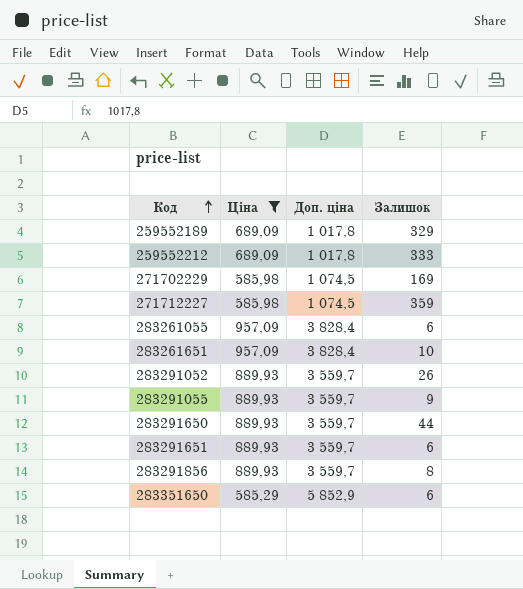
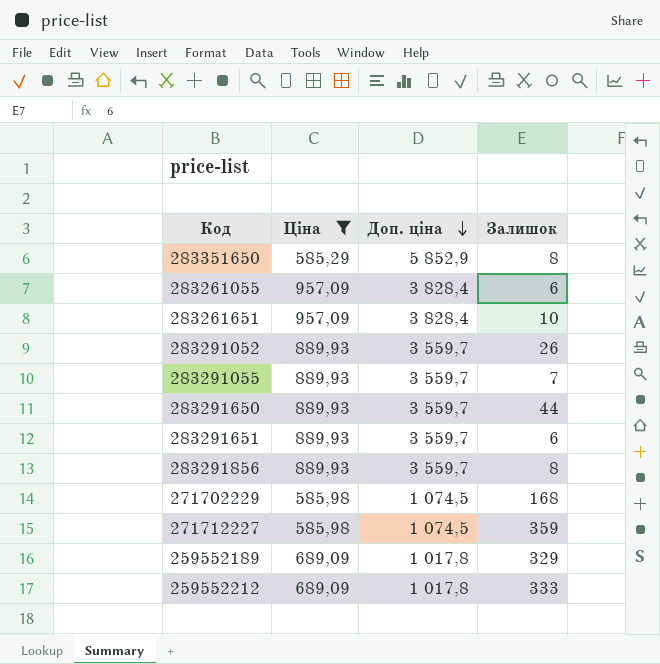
row order: Код ascending -> Доп. ціна descending
283351650 | Залишок: 6 -> 8
283291055 | Залишок: 9 -> 7
271702229 | Залишок: 169 -> 168

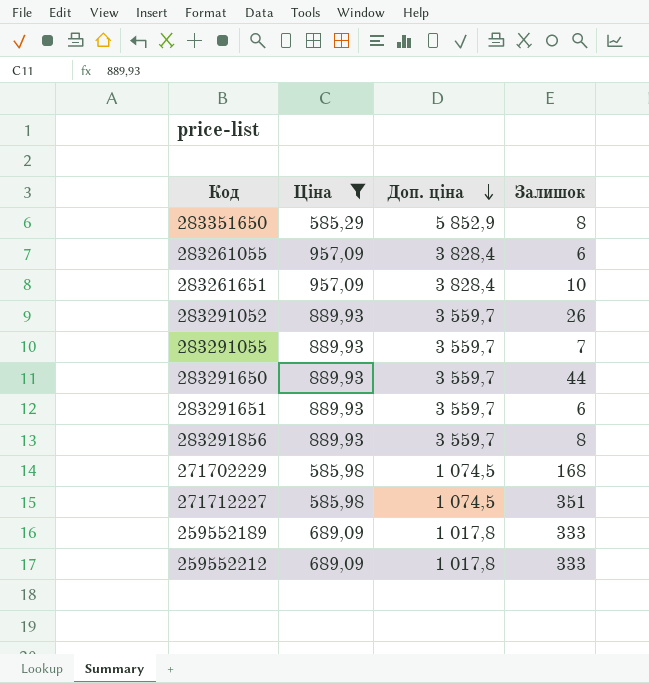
271712227 | Залишок: 359 -> 351
259552189 | Залишок: 329 -> 333

